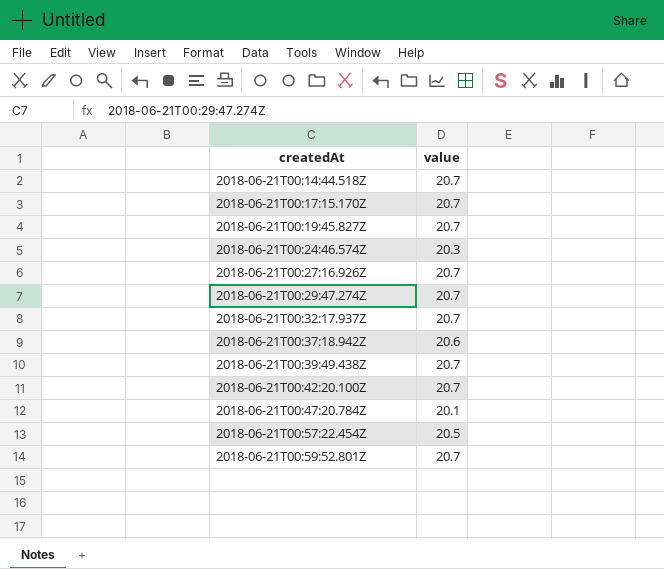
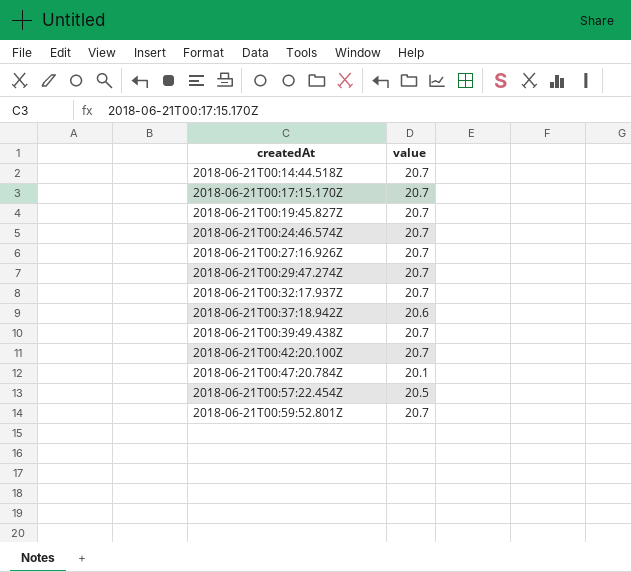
2018-06-21T00:24:46.574Z | value: 20.3 -> 20.7

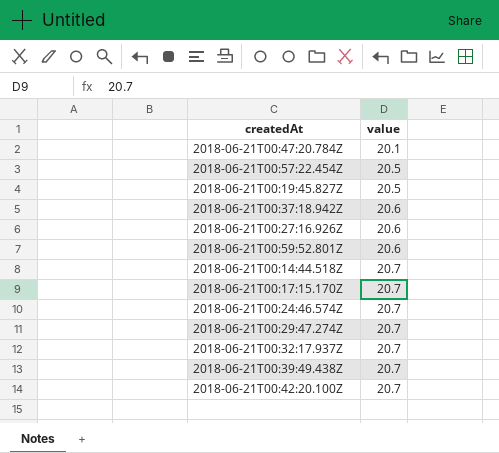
row order: createdAt ascending -> value ascending
2018-06-21T00:19:45.827Z | value: 20.7 -> 20.5
2018-06-21T00:27:16.926Z | value: 20.7 -> 20.6
2018-06-21T00:59:52.801Z | value: 20.7 -> 20.6

